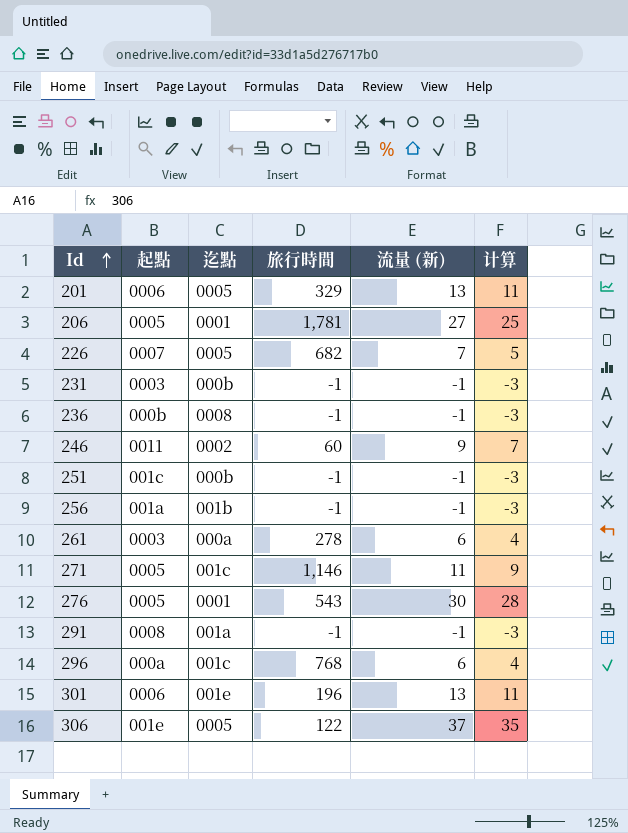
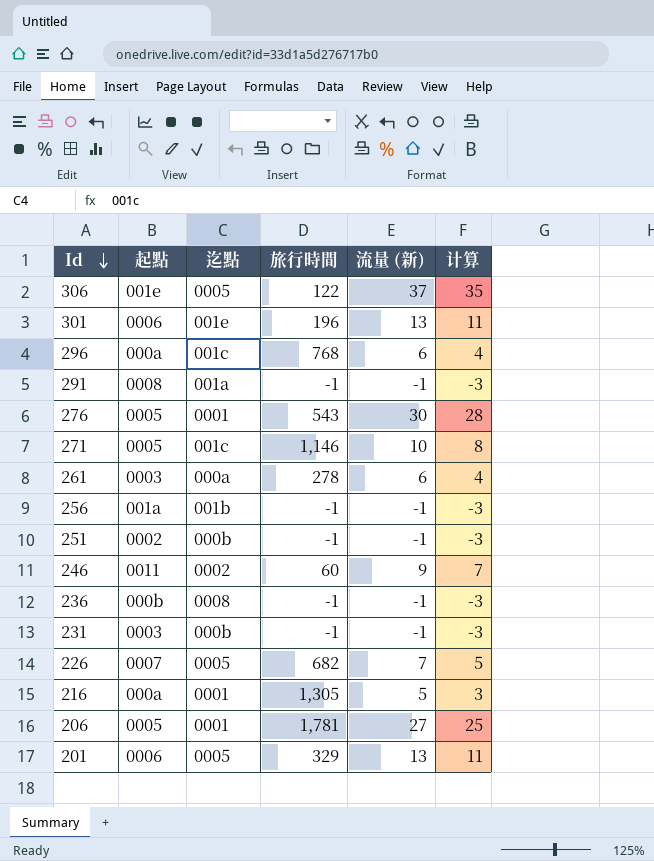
row order: Id ascending -> Id descending
271 | 流量 (新): 11 -> 10
271 | 计算: 9 -> 8
251 | 起點: 001c -> 0002
row 216: none -> 000a | 0001 | 1,305 | 5 | 3

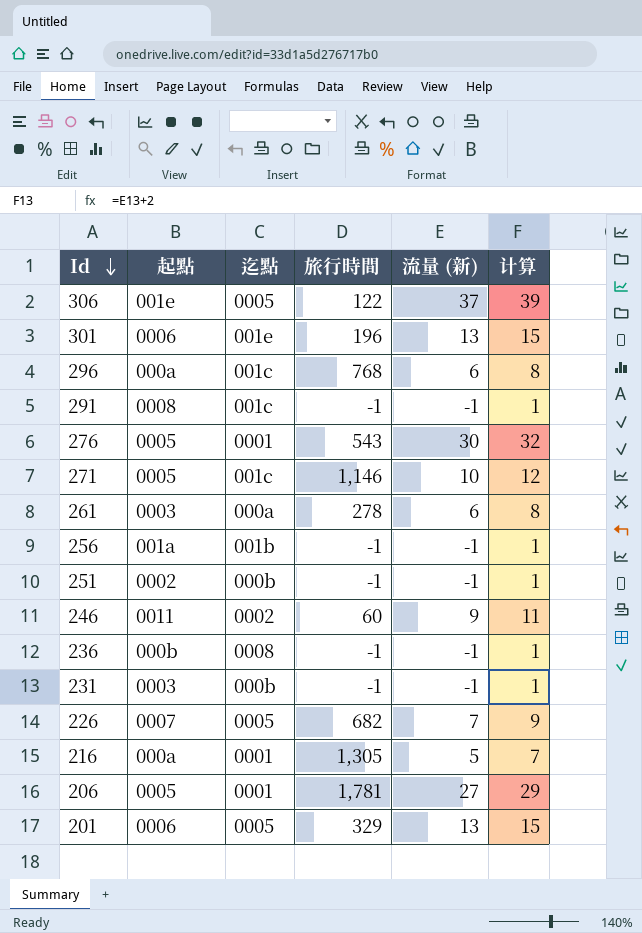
column 计算 | formula: [流量 (新)] - 2 -> [流量 (新)] + 2
291 | 迄點: 001a -> 001c

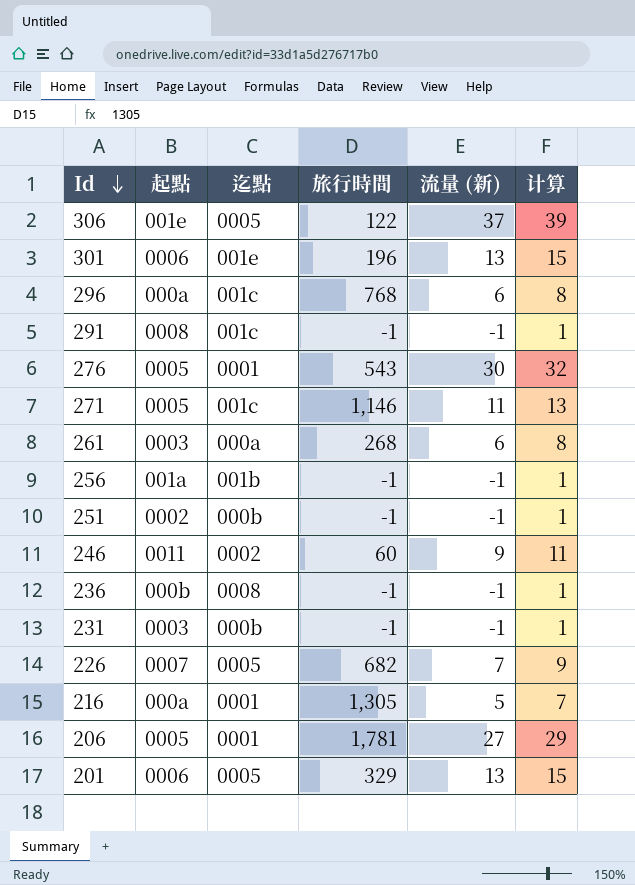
271 | 流量 (新): 10 -> 11
271 | 计算: 12 -> 13
261 | 旅行時間: 278 -> 268

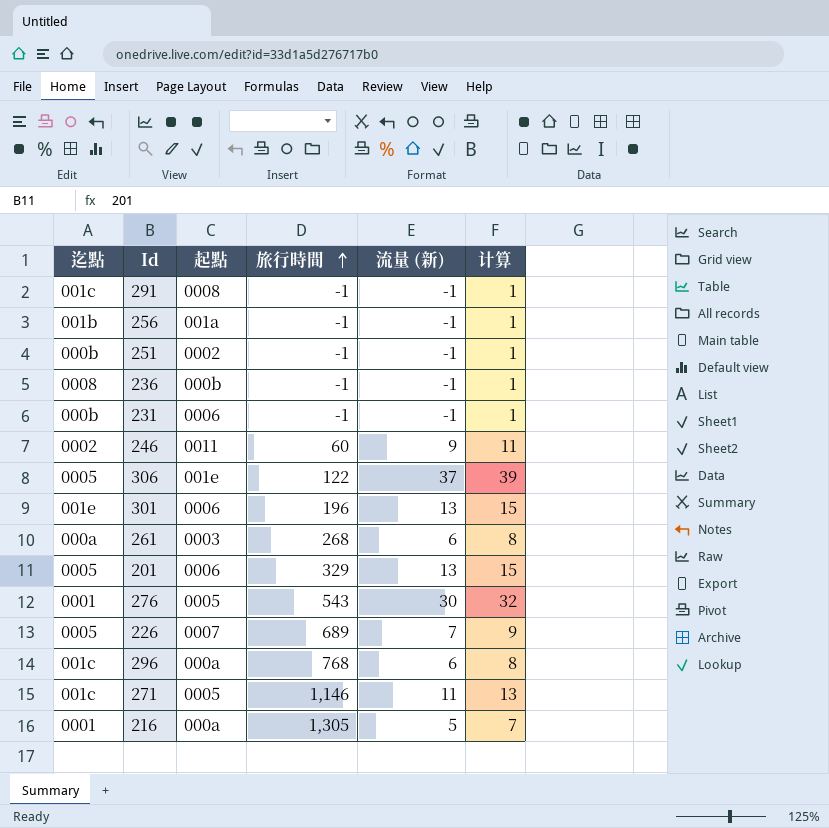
row order: Id descending -> 旅行時間 ascending
column 迄點 | position: 3 -> 1
row 206: 0005 | 0001 | 1,781 | 27 | 29 -> none
231 | 起點: 0003 -> 0006
226 | 旅行時間: 682 -> 689

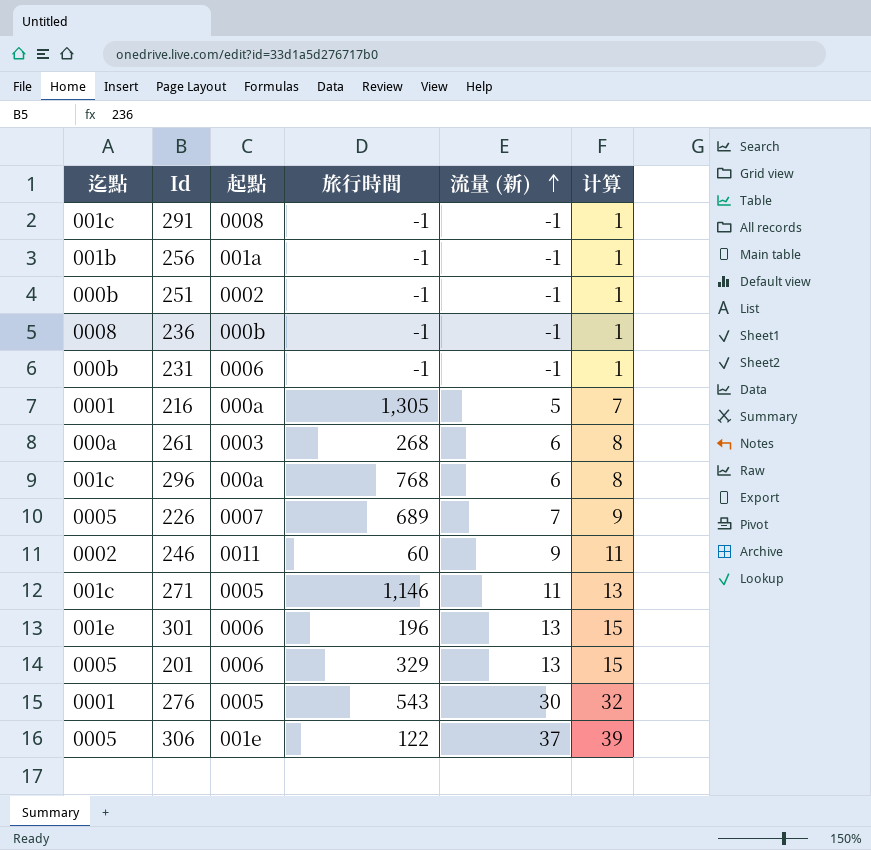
row order: 旅行時間 ascending -> 流量 (新) ascending

